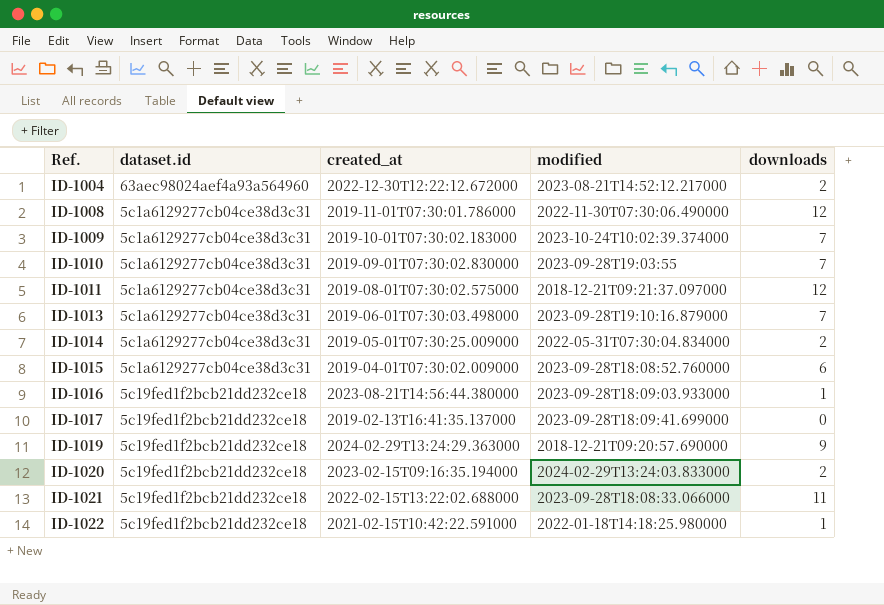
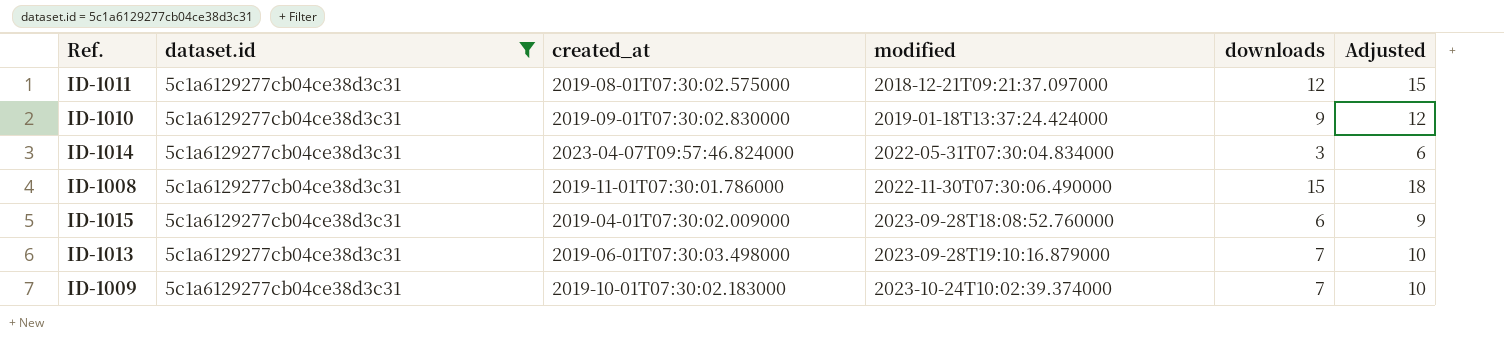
filter: none -> dataset.id = 5c1a6129277cb04ce38d3c31
row order: Ref. ascending -> modified ascending
column Adjusted | formula: none -> [downloads] + 3
ID-1010 | modified: 2023-09-28T19:03:55 -> 2019-01-18T13:37:24.424000
ID-1010 | downloads: 7 -> 9
ID-1014 | created_at: 2019-05-01T07:30:25.009000 -> 2023-04-07T09:57:46.824000
ID-1014 | downloads: 2 -> 3
ID-1008 | downloads: 12 -> 15

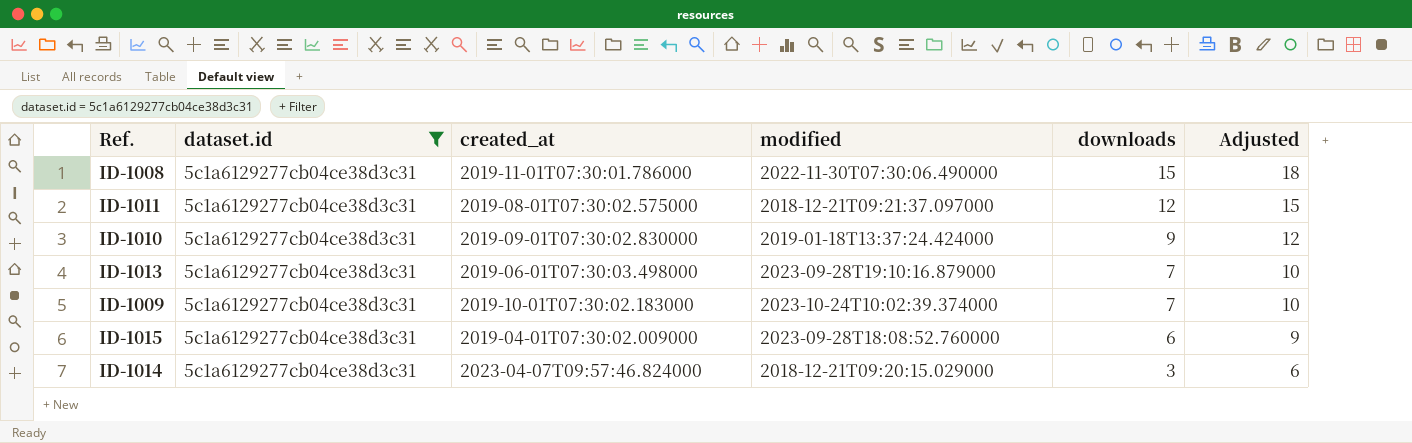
row order: modified ascending -> downloads descending
ID-1014 | modified: 2022-05-31T07:30:04.834000 -> 2018-12-21T09:20:15.029000

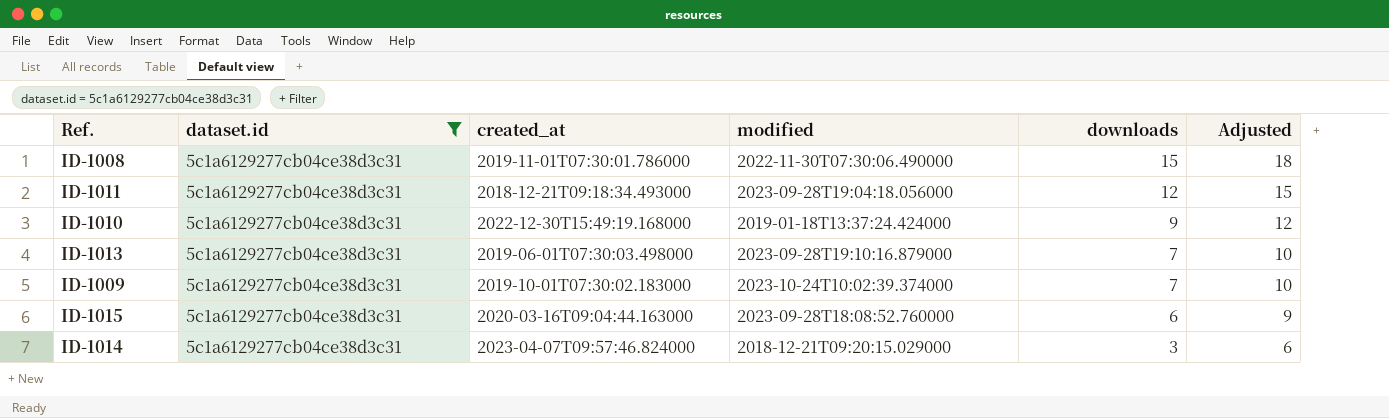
ID-1011 | created_at: 2019-08-01T07:30:02.575000 -> 2018-12-21T09:18:34.493000
ID-1011 | modified: 2018-12-21T09:21:37.097000 -> 2023-09-28T19:04:18.056000
ID-1010 | created_at: 2019-09-01T07:30:02.830000 -> 2022-12-30T15:49:19.168000
ID-1015 | created_at: 2019-04-01T07:30:02.009000 -> 2020-03-16T09:04:44.163000

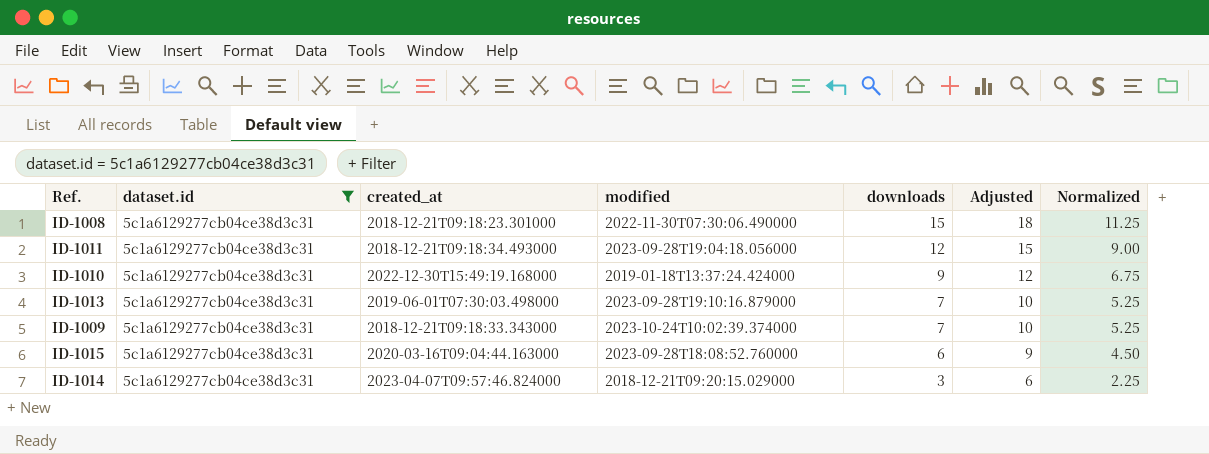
column Normalized | formula: none -> [downloads] * 0.75
ID-1008 | created_at: 2019-11-01T07:30:01.786000 -> 2018-12-21T09:18:23.301000
ID-1009 | created_at: 2019-10-01T07:30:02.183000 -> 2018-12-21T09:18:33.343000

